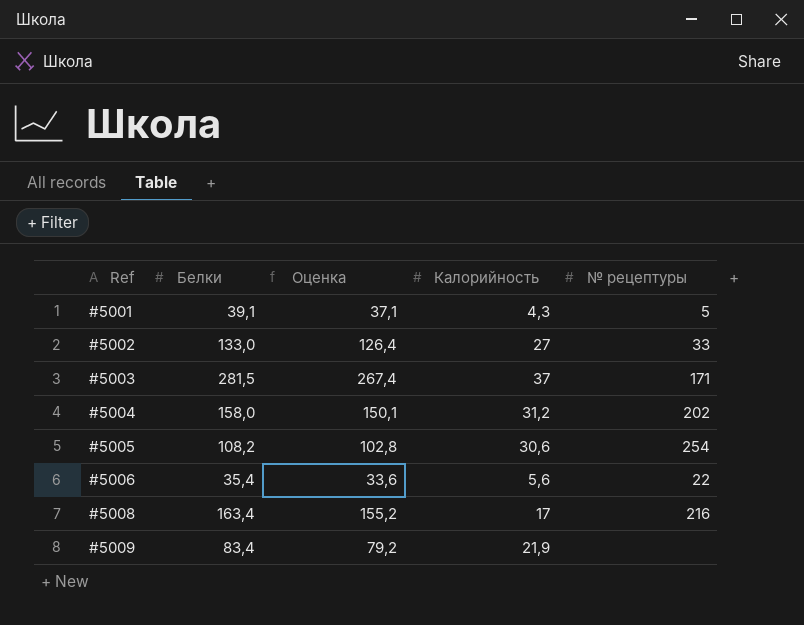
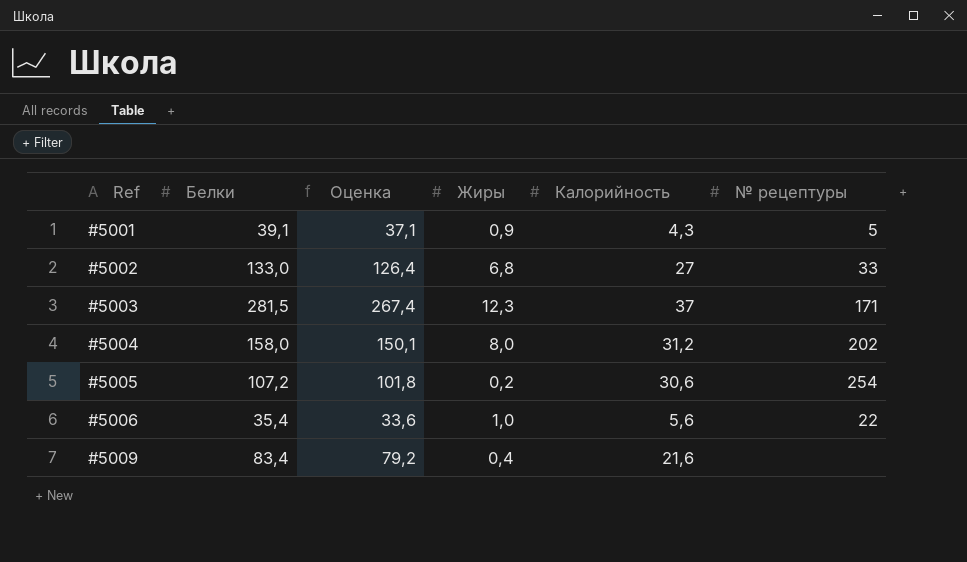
column Жиры | position: none -> 4
row #5008: 163,4 | 155,2 | 17 | 216 -> none
#5005 | Белки: 108,2 -> 107,2
#5005 | Оценка: 102,8 -> 101,8
#5009 | Калорийность: 21,9 -> 21,6

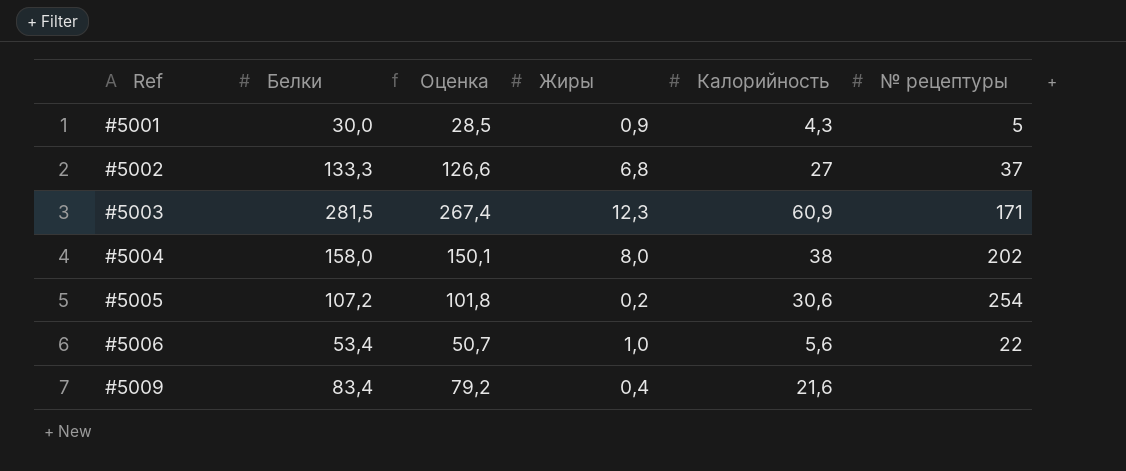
#5001 | Белки: 39,1 -> 30,0
#5001 | Оценка: 37,1 -> 28,5
#5002 | Белки: 133,0 -> 133,3
#5002 | Оценка: 126,4 -> 126,6
#5002 | № рецептуры: 33 -> 37
#5003 | Калорийность: 37 -> 60,9
#5004 | Калорийность: 31,2 -> 38
#5006 | Белки: 35,4 -> 53,4
#5006 | Оценка: 33,6 -> 50,7

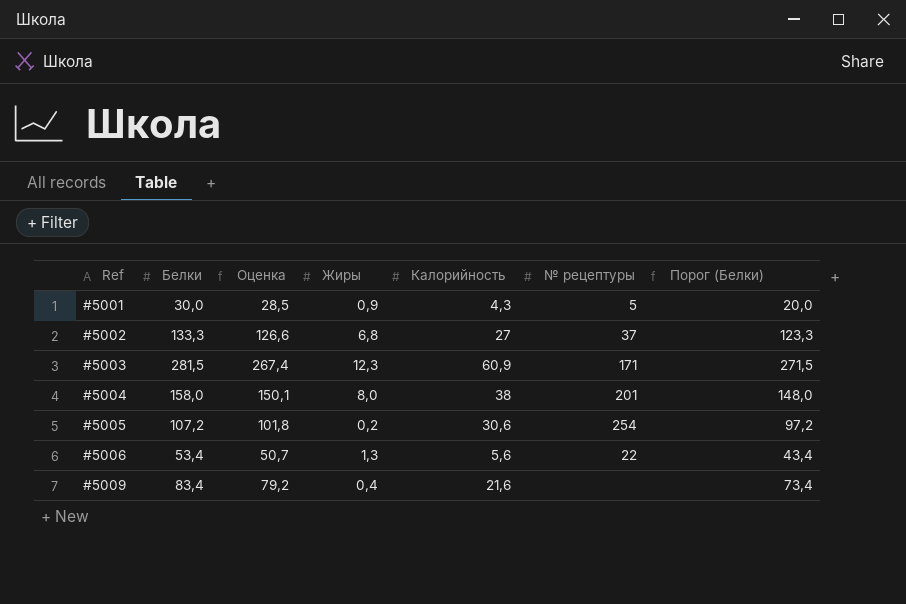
column Порог (Белки) | formula: none -> [Белки] - 10
#5004 | № рецептуры: 202 -> 201
#5006 | Жиры: 1,0 -> 1,3

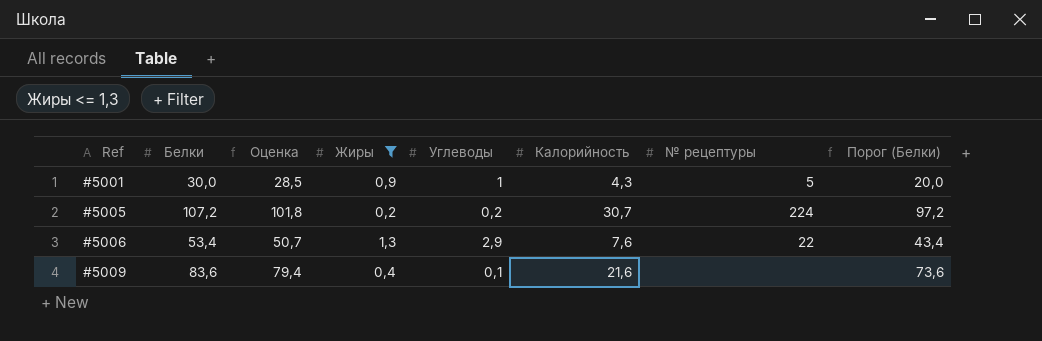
filter: none -> Жиры <= 1,3
column Углеводы | position: none -> 5
#5005 | Калорийность: 30,6 -> 30,7
#5005 | № рецептуры: 254 -> 224
#5006 | Калорийность: 5,6 -> 7,6
#5009 | Белки: 83,4 -> 83,6
#5009 | Оценка: 79,2 -> 79,4
#5009 | Порог (Белки): 73,4 -> 73,6

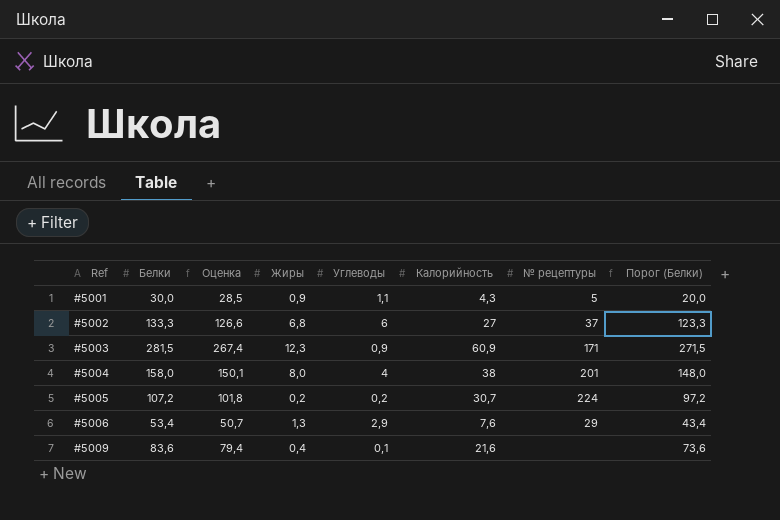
filter: Жиры <= 1,3 -> none
#5001 | Углеводы: 1 -> 1,1
#5006 | № рецептуры: 22 -> 29

